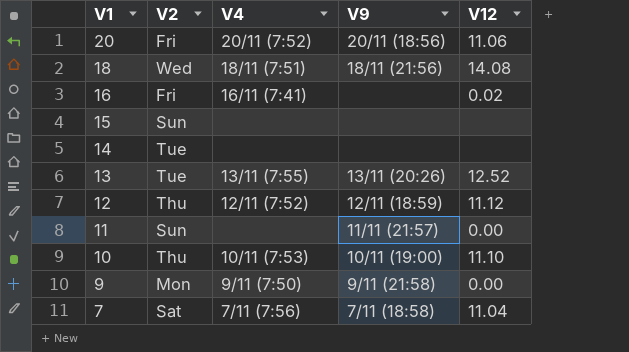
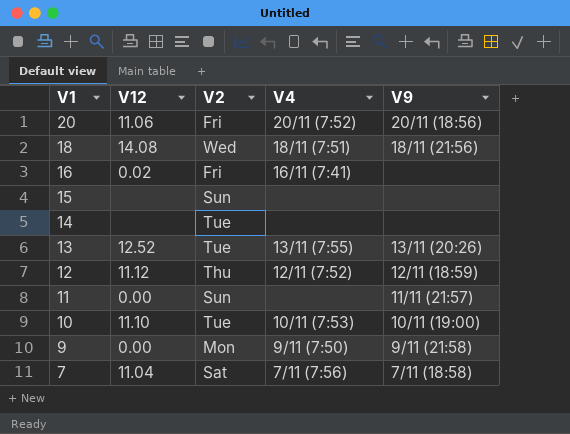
column V12 | position: 5 -> 2
10 | V2: Thu -> Tue

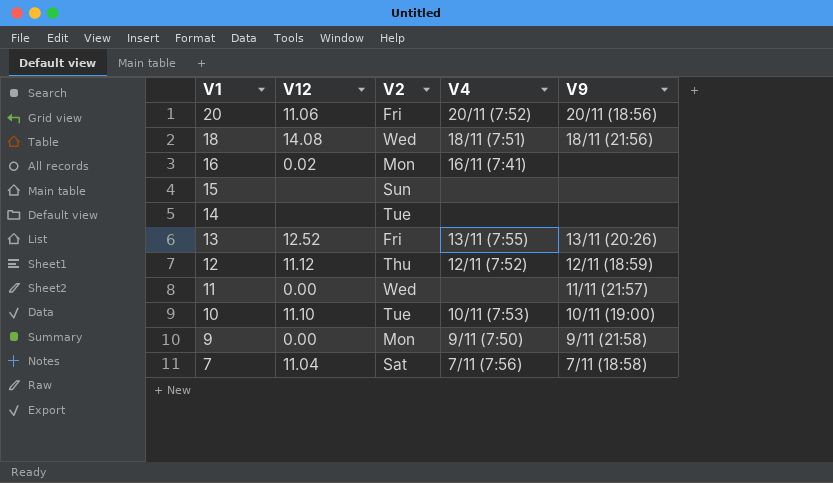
16 | V2: Fri -> Mon
13 | V2: Tue -> Fri
11 | V2: Sun -> Wed

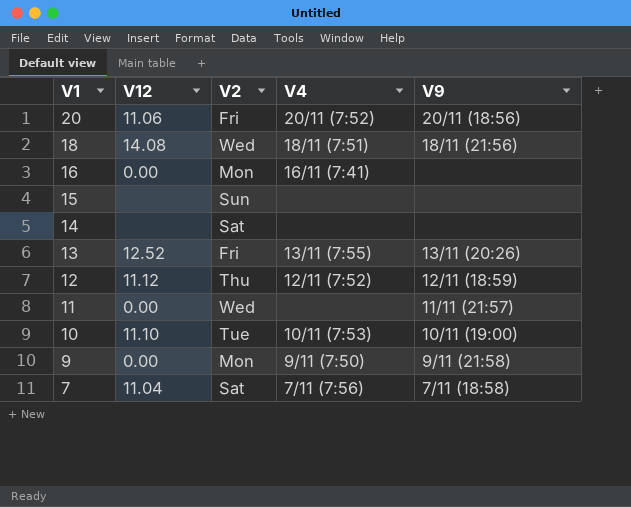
16 | V12: 0.02 -> 0.00
14 | V2: Tue -> Sat

